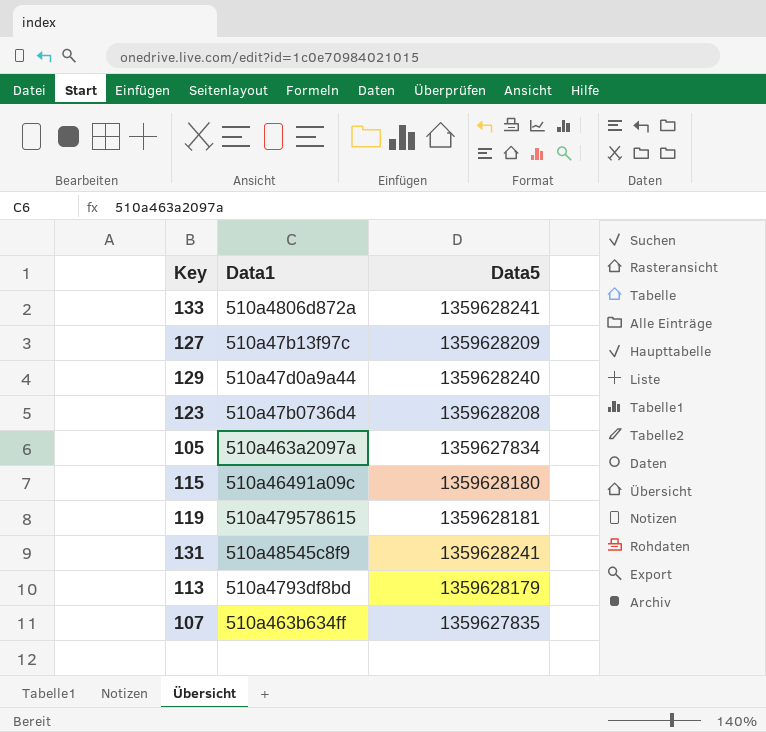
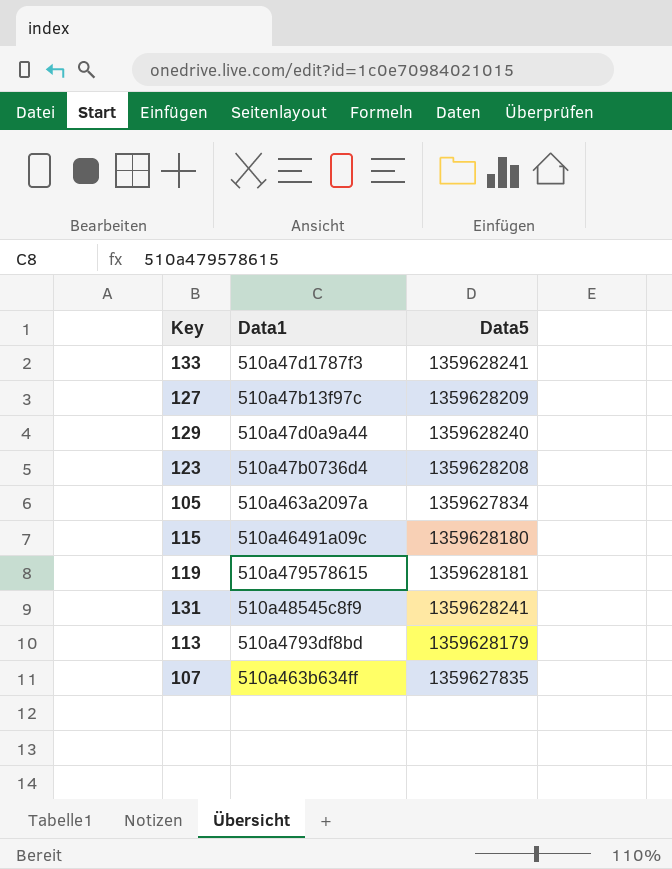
133 | Data1: 510a4806d872a -> 510a47d1787f3

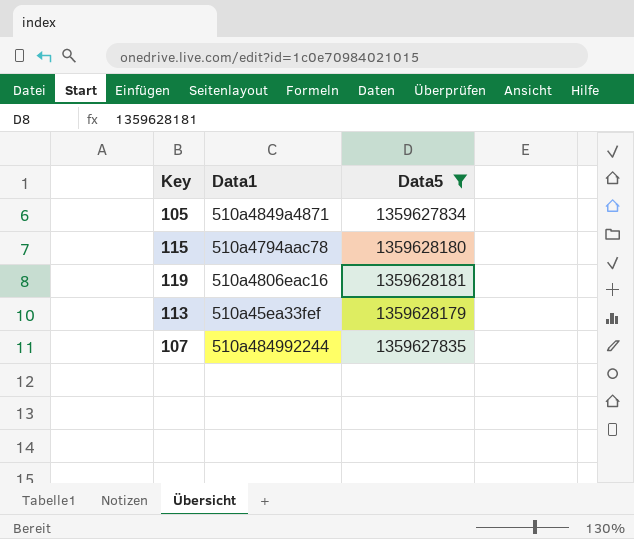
filter: none -> Data5 <= 1359628181
105 | Data1: 510a463a2097a -> 510a4849a4871
115 | Data1: 510a46491a09c -> 510a4794aac78
119 | Data1: 510a479578615 -> 510a4806eac16
113 | Data1: 510a4793df8bd -> 510a45ea33fef
107 | Data1: 510a463b634ff -> 510a484992244

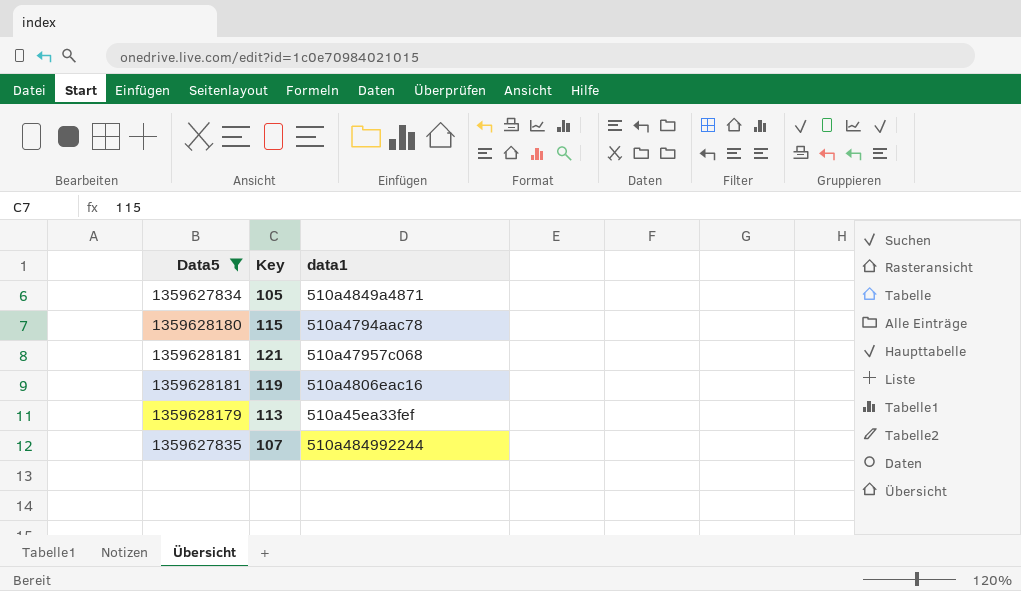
column Data5 | position: 3 -> 1
column name: Data1 -> data1
row 121: none -> 1359628181 | 510a47957c068

